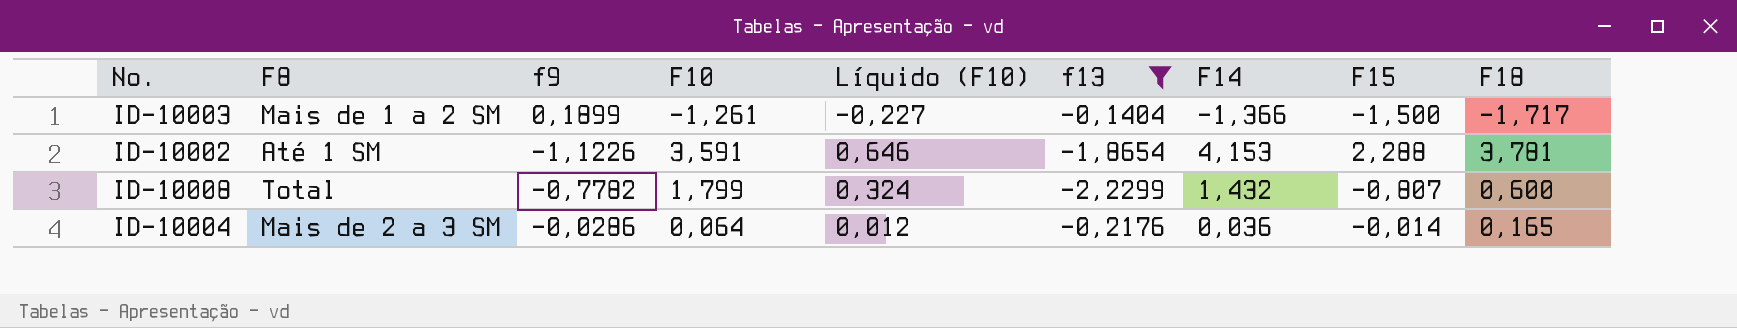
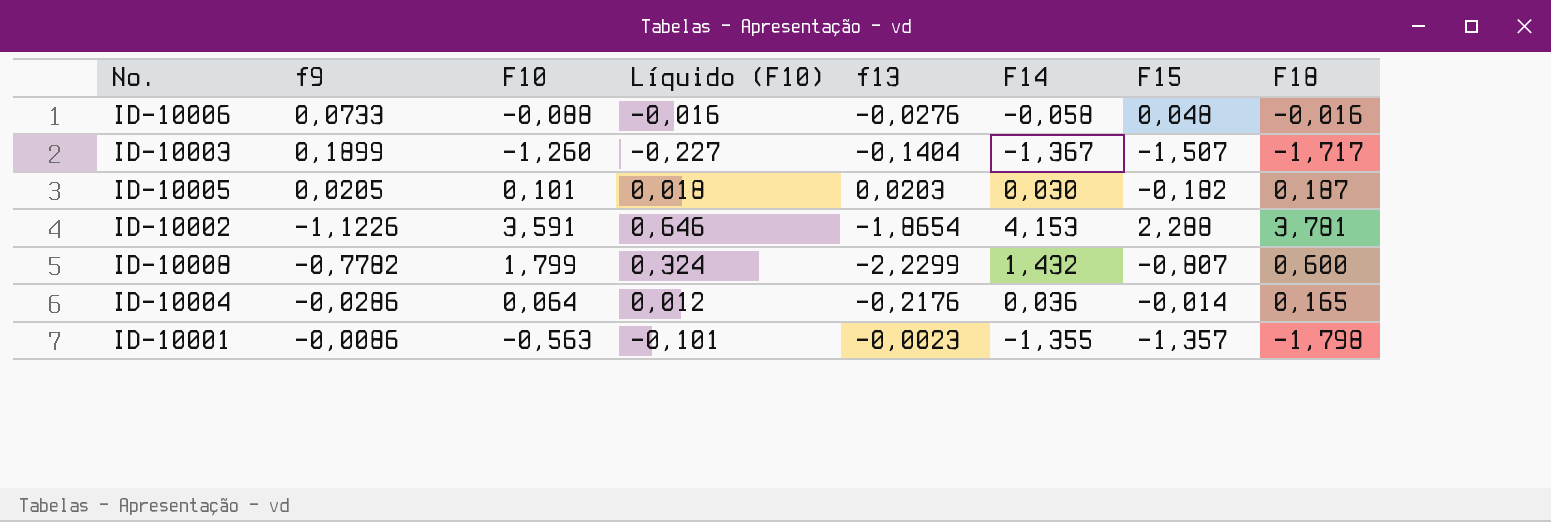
filter: f13 <= -0,1404 -> none
column F8 | position: 2 -> none
ID-10003 | F10: -1,261 -> -1,260
ID-10003 | F14: -1,366 -> -1,367
ID-10003 | F15: -1,500 -> -1,507

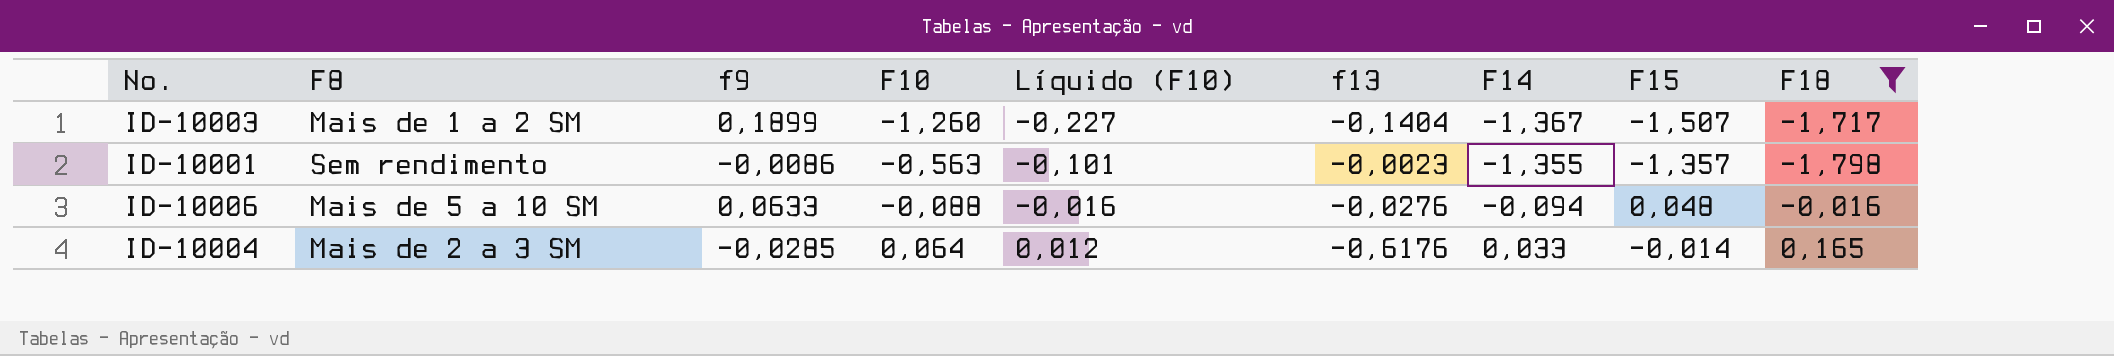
filter: none -> F18 <= 0,165
row order: none -> F10 ascending
column F8 | position: none -> 2
ID-10006 | f9: 0,0733 -> 0,0633
ID-10006 | F14: -0,058 -> -0,094
ID-10004 | f9: -0,0286 -> -0,0285
ID-10004 | f13: -0,2176 -> -0,6176
ID-10004 | F14: 0,036 -> 0,033

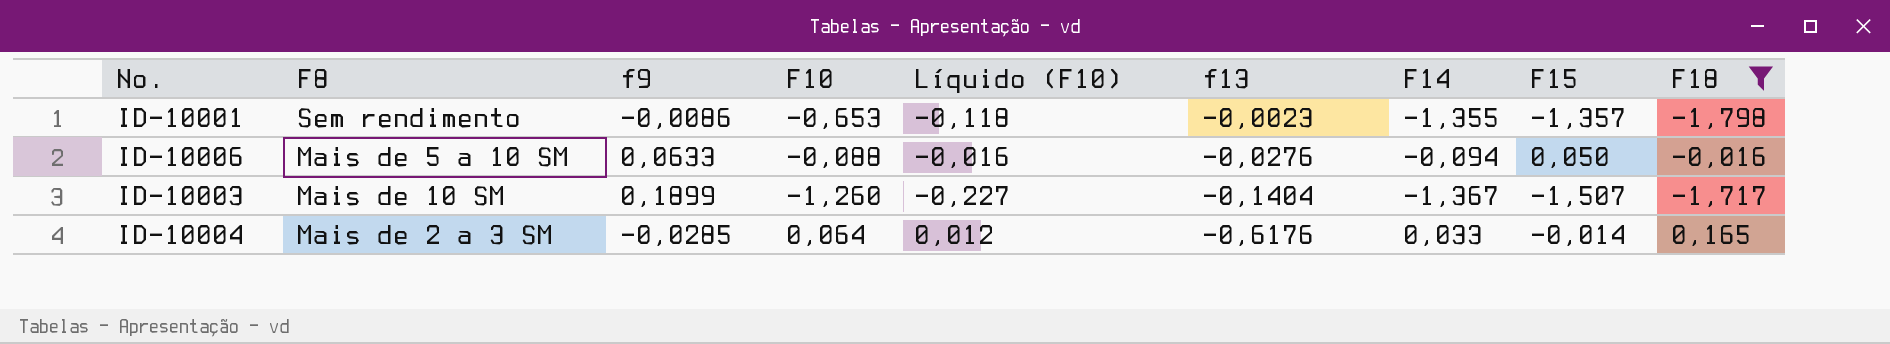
row order: F10 ascending -> f13 descending
ID-10001 | F10: -0,563 -> -0,653
ID-10001 | Líquido (F10): -0,101 -> -0,118
ID-10006 | F15: 0,048 -> 0,050
ID-10003 | F8: Mais de 1 a 2 SM -> Mais de 10 SM

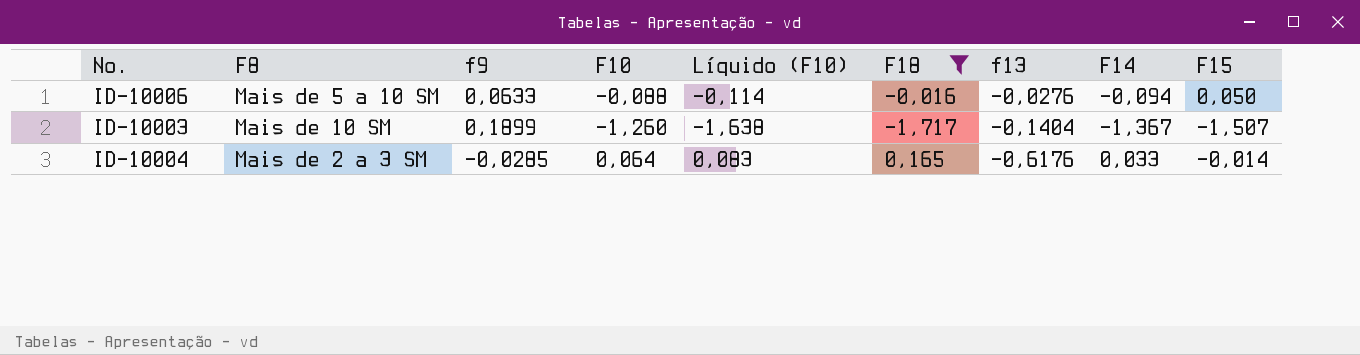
column Líquido (F10) | formula: [F10] * 0,18 -> [F10] * 1,3
column F18 | position: 9 -> 6
row ID-10001: Sem rendimento | -0,0086 | -0,653 | -0,118 | -0,0023 | -1,355 | -1,357 | -1,798 -> none

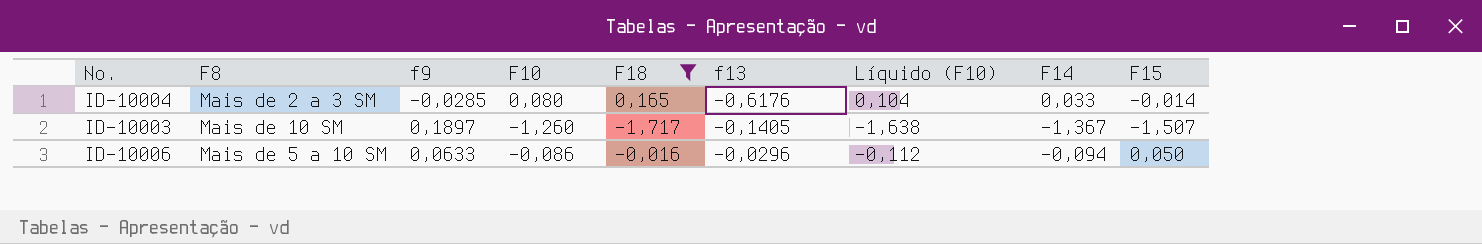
row order: f13 descending -> f13 ascending
column Líquido (F10) | position: 5 -> 7
ID-10004 | F10: 0,064 -> 0,080
ID-10004 | Líquido (F10): 0,083 -> 0,104
ID-10003 | f9: 0,1899 -> 0,1897
ID-10003 | f13: -0,1404 -> -0,1405
ID-10006 | F10: -0,088 -> -0,086
ID-10006 | f13: -0,0276 -> -0,0296
ID-10006 | Líquido (F10): -0,114 -> -0,112

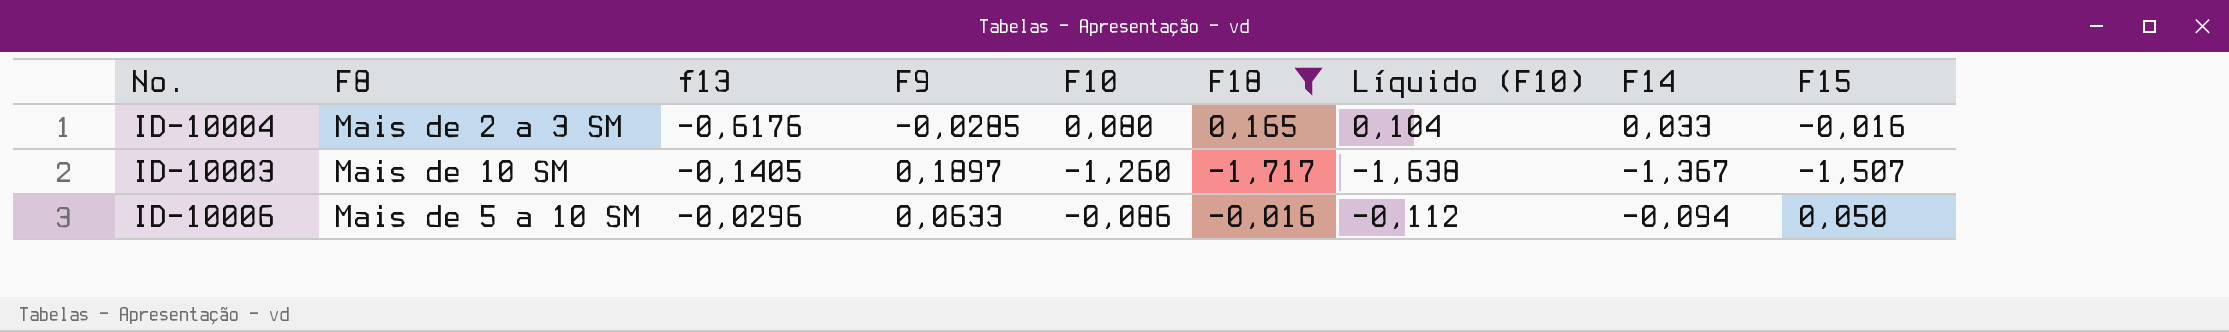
column f13 | position: 6 -> 3
column name: f9 -> F9
ID-10004 | F15: -0,014 -> -0,016

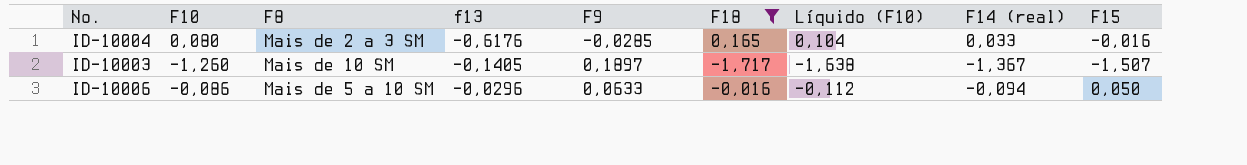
column F10 | position: 5 -> 2
column name: F14 -> F14 (real)

